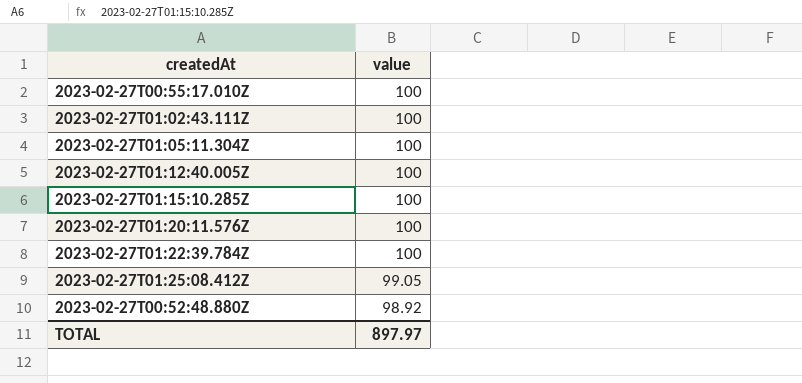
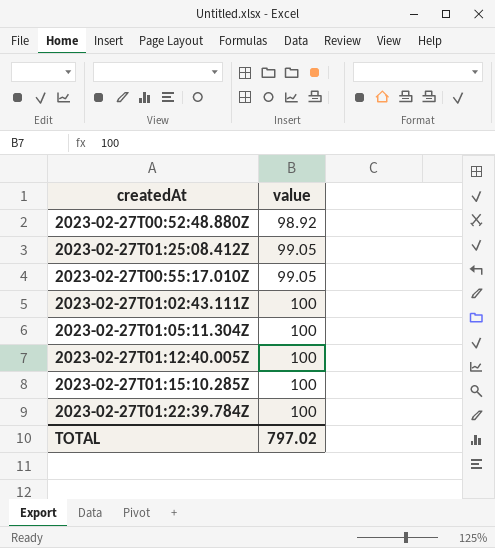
row order: value descending -> value ascending
row 2023-02-27T01:20:11.576Z: 100 -> none
2023-02-27T00:55:17.010Z | value: 100 -> 99.05
TOTAL | value: 897.97 -> 797.02

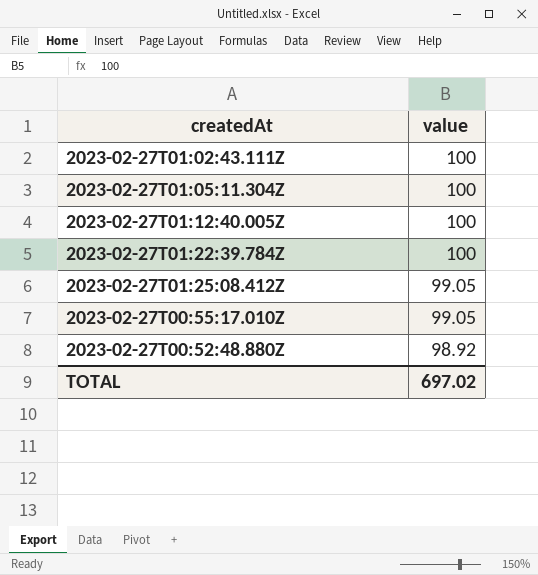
row order: value ascending -> value descending
row 2023-02-27T01:15:10.285Z: 100 -> none
TOTAL | value: 797.02 -> 697.02

